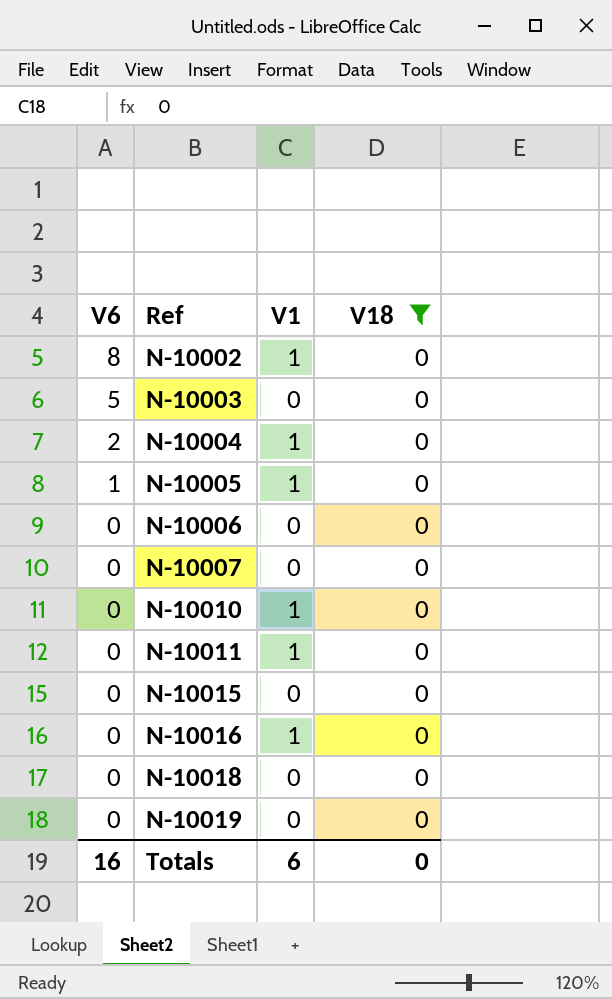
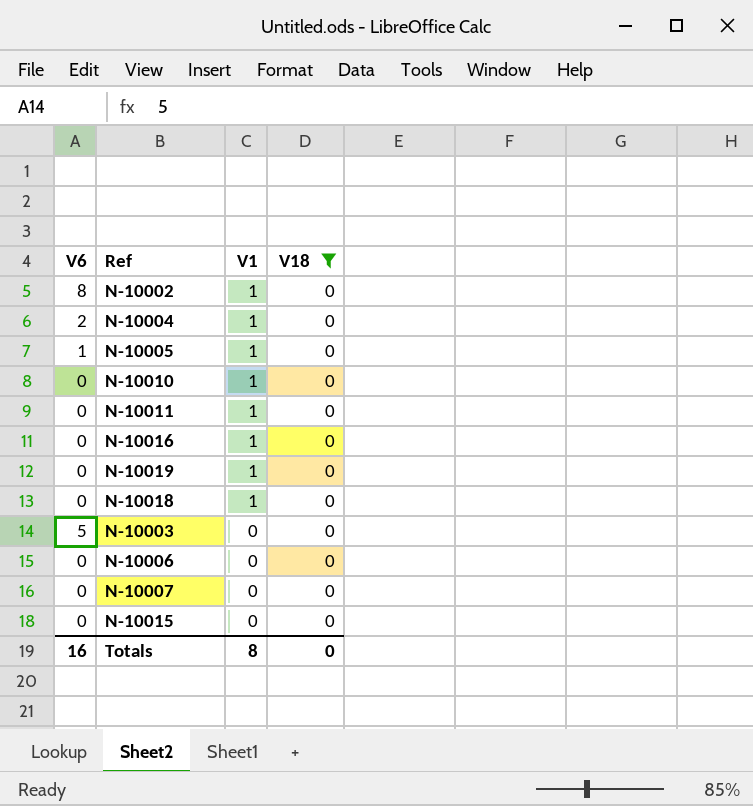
row order: V6 descending -> V1 descending
N-10019 | V1: 0 -> 1
N-10018 | V1: 0 -> 1
Totals | V1: 6 -> 8

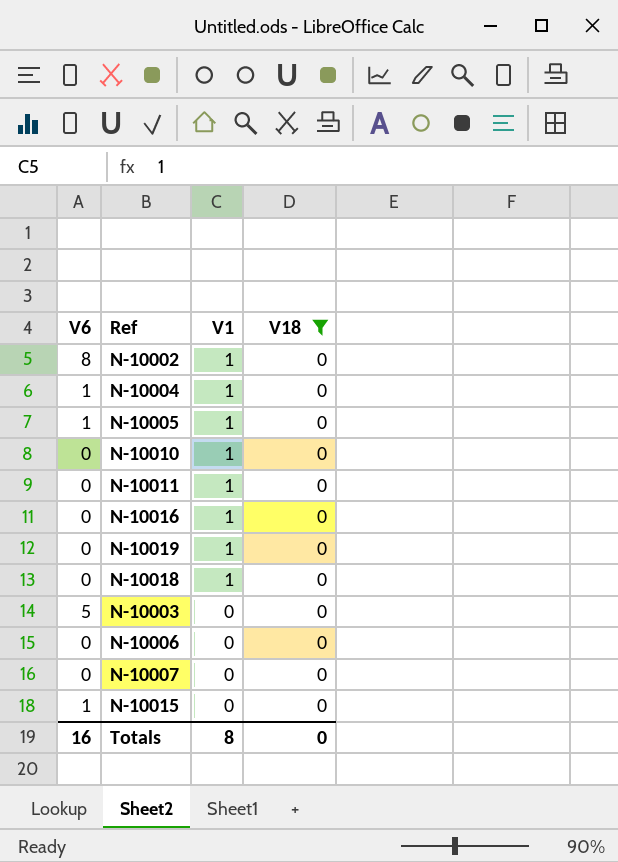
N-10004 | V6: 2 -> 1
N-10015 | V6: 0 -> 1

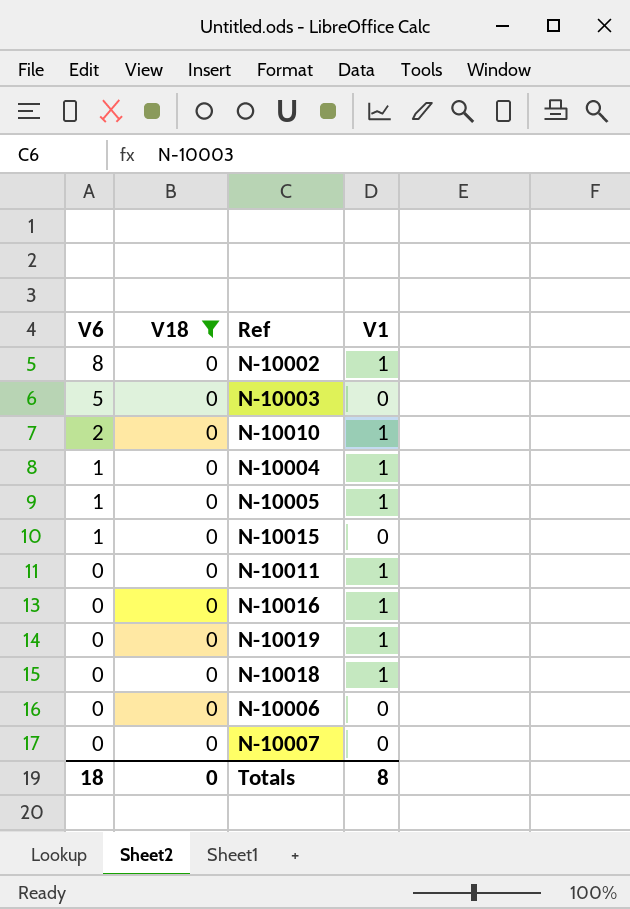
row order: V1 descending -> V6 descending
column V18 | position: 4 -> 2
N-10010 | V6: 0 -> 2
Totals | V6: 16 -> 18

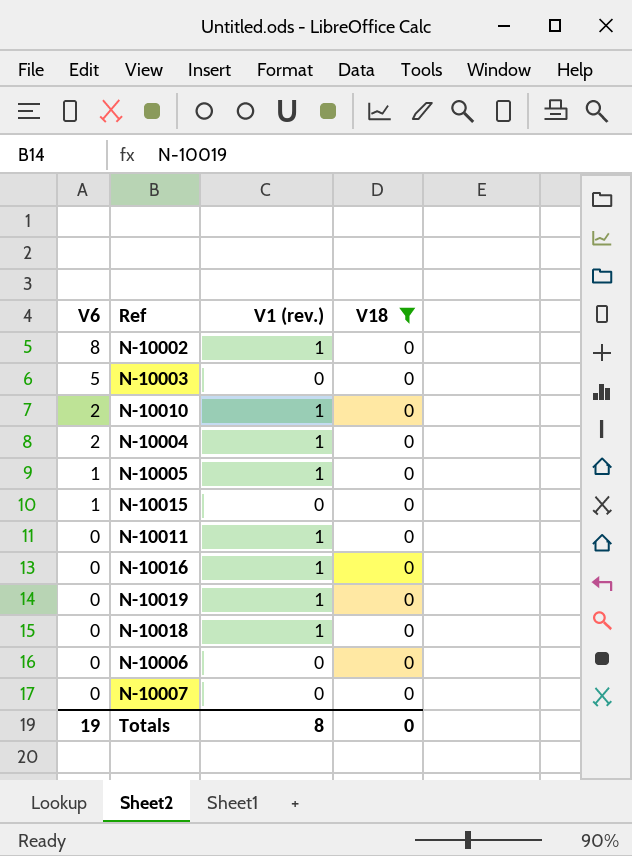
column name: V1 -> V1 (rev.)
column V18 | position: 2 -> 4
N-10004 | V6: 1 -> 2
Totals | V6: 18 -> 19

